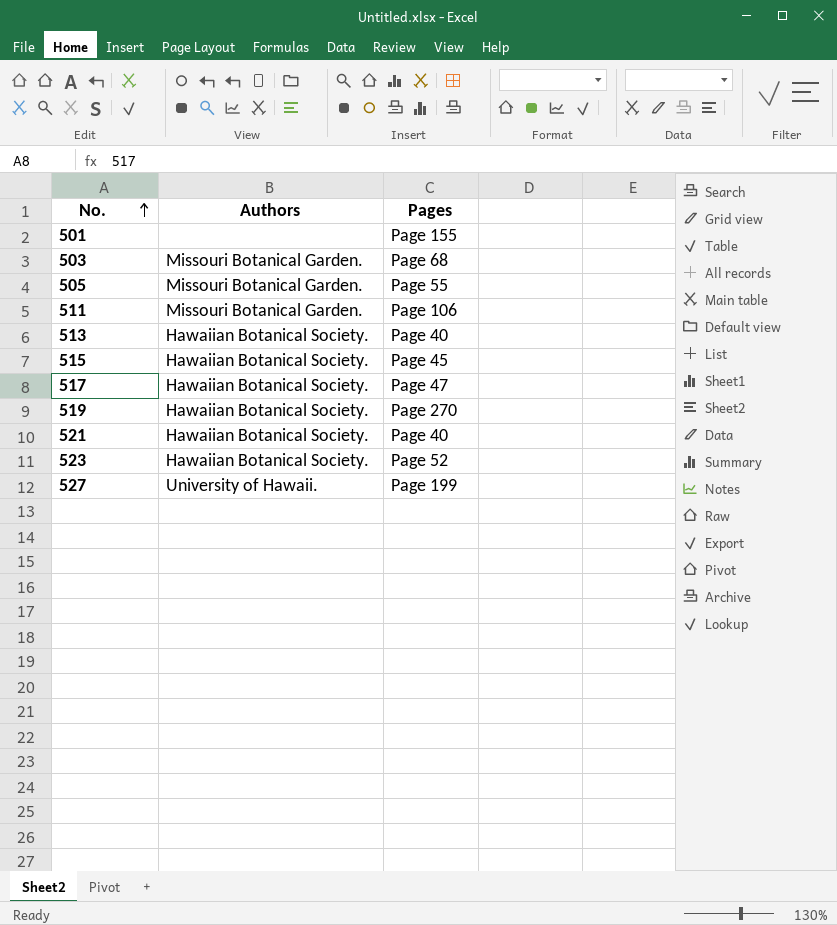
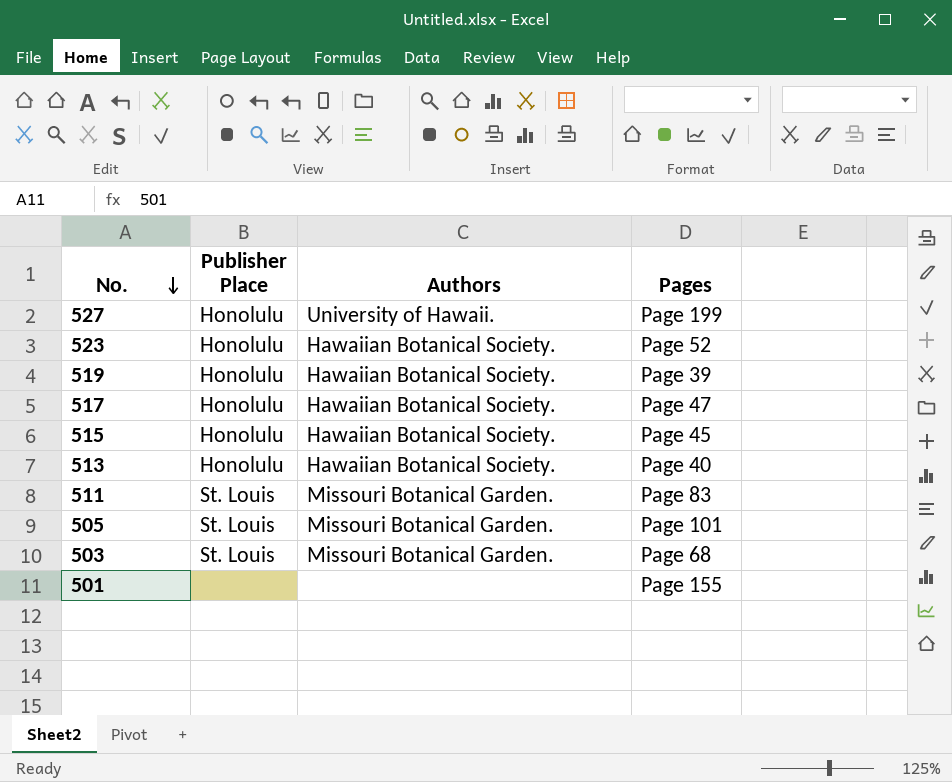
row order: No. ascending -> No. descending
column Publisher Place | position: none -> 2
row 521: Hawaiian Botanical Society. | Page 40 -> none
519 | Pages: Page 270 -> Page 39
511 | Pages: Page 106 -> Page 83
505 | Pages: Page 55 -> Page 101

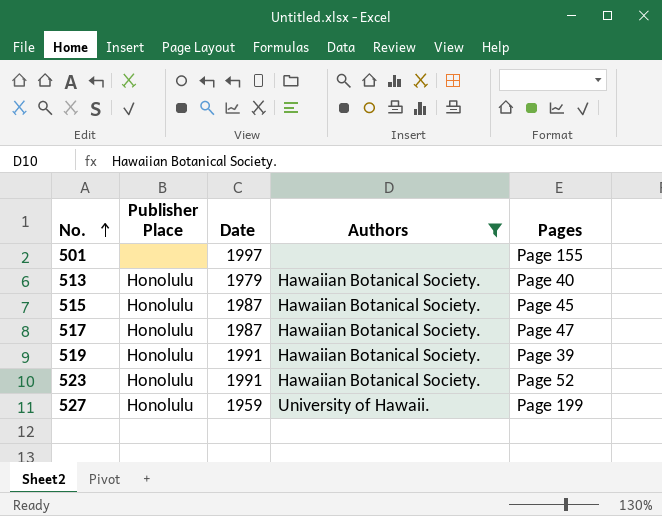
filter: none -> Authors != Missouri Botanical Garden.
row order: No. descending -> No. ascending
column Date | position: none -> 3

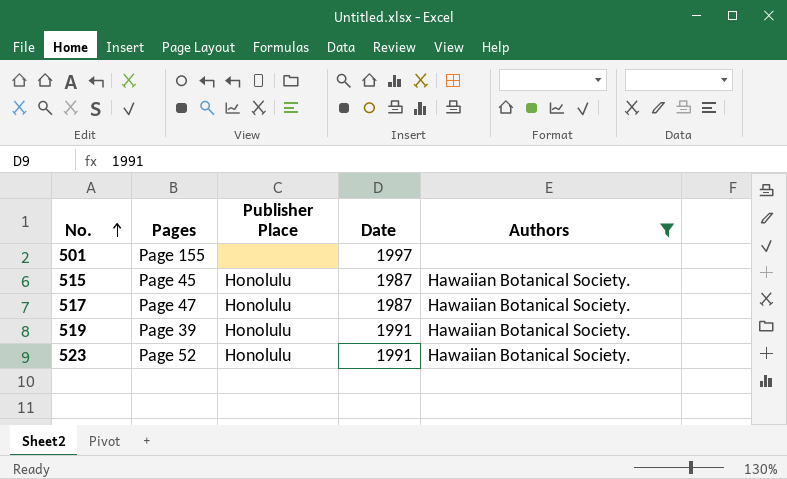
column Pages | position: 5 -> 2
row 513: Honolulu | 1979 | Hawaiian Botanical Society. | Page 40 -> none
row 527: Honolulu | 1959 | University of Hawaii. | Page 199 -> none

